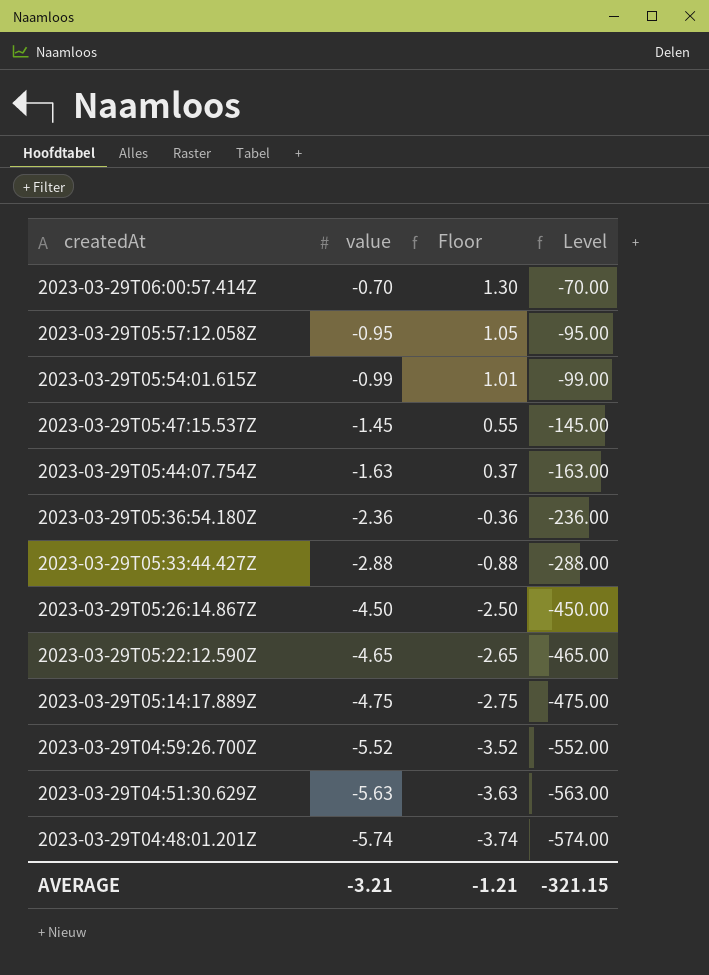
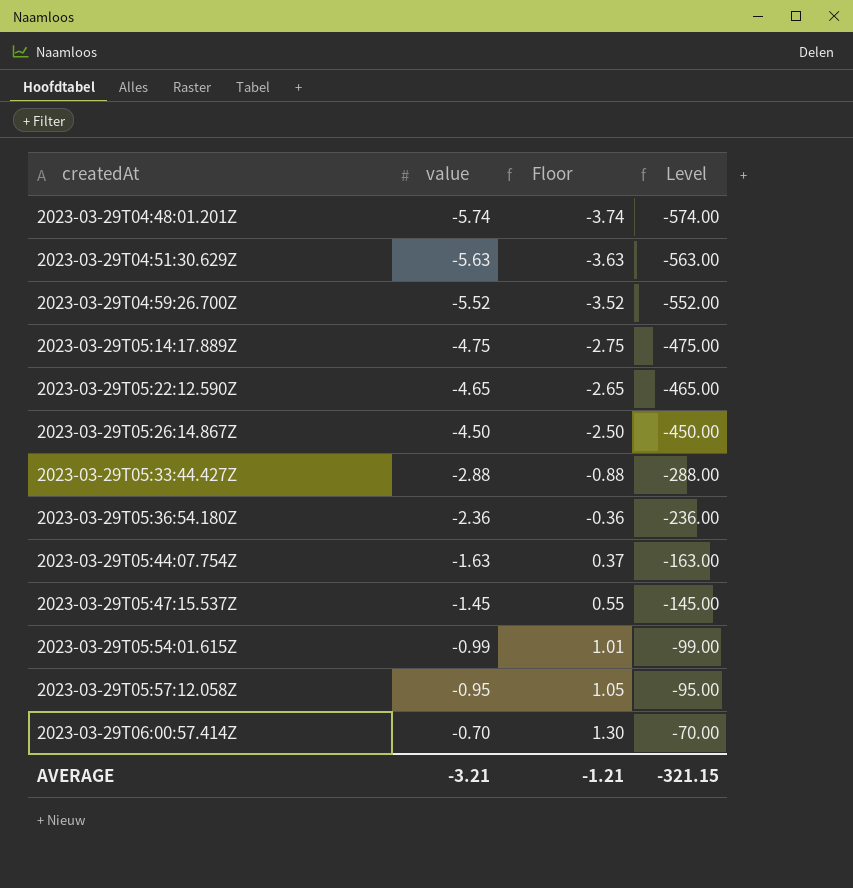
row order: createdAt descending -> createdAt ascending

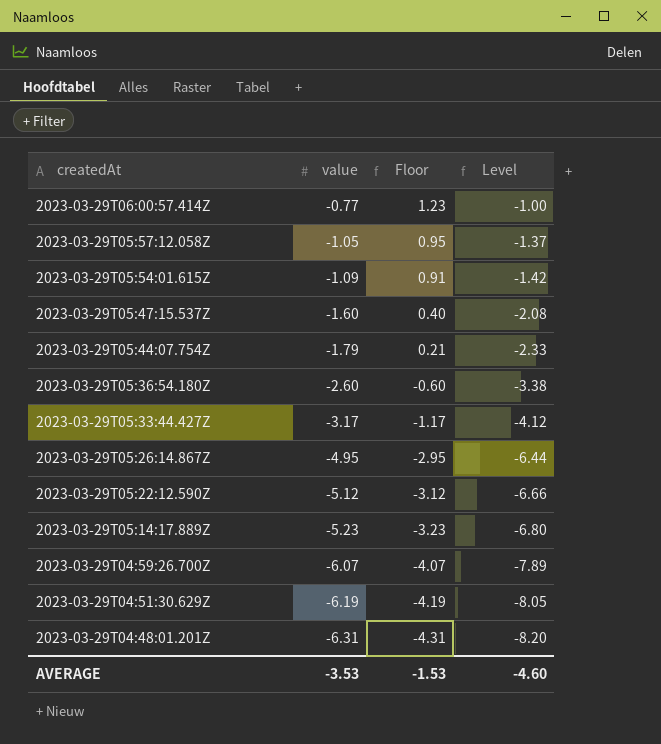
row order: createdAt ascending -> createdAt descending
column Level | formula: [value] * 100 -> [value] * 1.3
2023-03-29T06:00:57.414Z | value: -0.70 -> -0.77
2023-03-29T06:00:57.414Z | Floor: 1.30 -> 1.23
2023-03-29T05:57:12.058Z | value: -0.95 -> -1.05
2023-03-29T05:57:12.058Z | Floor: 1.05 -> 0.95
2023-03-29T05:54:01.615Z | value: -0.99 -> -1.09
2023-03-29T05:54:01.615Z | Floor: 1.01 -> 0.91
2023-03-29T05:47:15.537Z | value: -1.45 -> -1.60
2023-03-29T05:47:15.537Z | Floor: 0.55 -> 0.40
2023-03-29T05:44:07.754Z | value: -1.63 -> -1.79
2023-03-29T05:44:07.754Z | Floor: 0.37 -> 0.21
2023-03-29T05:36:54.180Z | value: -2.36 -> -2.60
2023-03-29T05:36:54.180Z | Floor: -0.36 -> -0.60
2023-03-29T05:33:44.427Z | value: -2.88 -> -3.17
2023-03-29T05:33:44.427Z | Floor: -0.88 -> -1.17
2023-03-29T05:26:14.867Z | value: -4.50 -> -4.95
2023-03-29T05:26:14.867Z | Floor: -2.50 -> -2.95
2023-03-29T05:22:12.590Z | value: -4.65 -> -5.12
2023-03-29T05:22:12.590Z | Floor: -2.65 -> -3.12
2023-03-29T05:14:17.889Z | value: -4.75 -> -5.23
2023-03-29T05:14:17.889Z | Floor: -2.75 -> -3.23
2023-03-29T04:59:26.700Z | value: -5.52 -> -6.07
2023-03-29T04:59:26.700Z | Floor: -3.52 -> -4.07
2023-03-29T04:51:30.629Z | value: -5.63 -> -6.19
2023-03-29T04:51:30.629Z | Floor: -3.63 -> -4.19
2023-03-29T04:48:01.201Z | value: -5.74 -> -6.31
2023-03-29T04:48:01.201Z | Floor: -3.74 -> -4.31
AVERAGE | value: -3.21 -> -3.53
AVERAGE | Floor: -1.21 -> -1.53
AVERAGE | Level: -321.15 -> -4.60

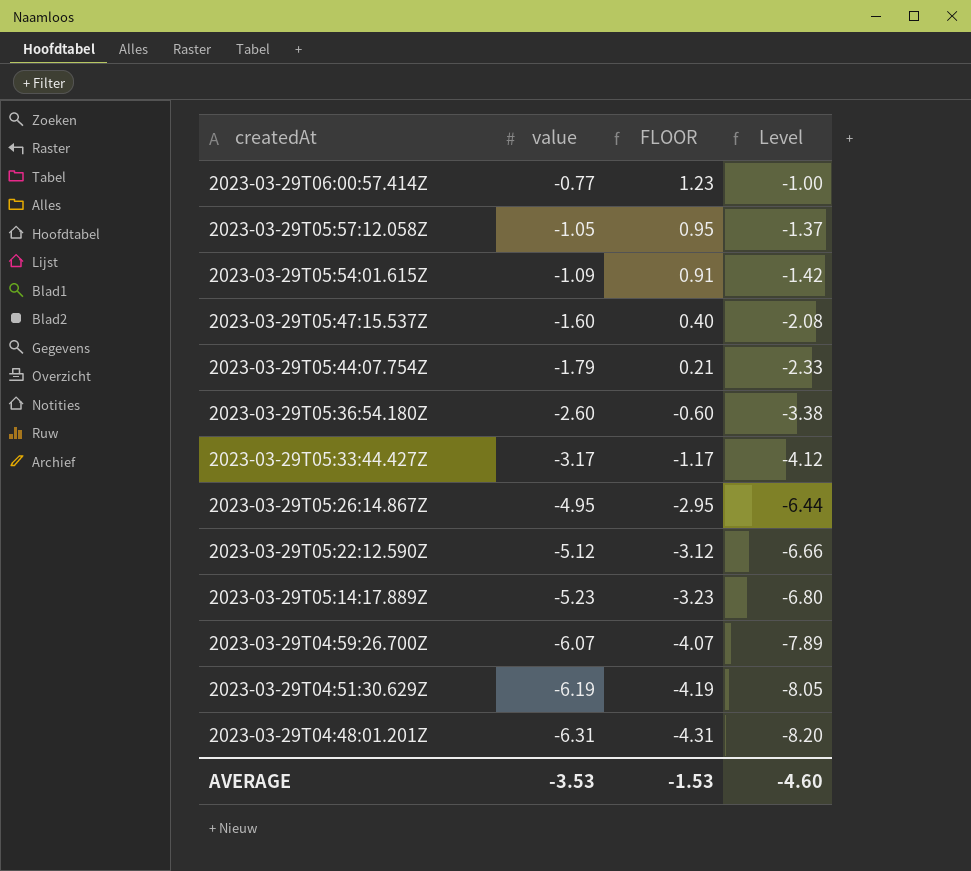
column name: Floor -> FLOOR

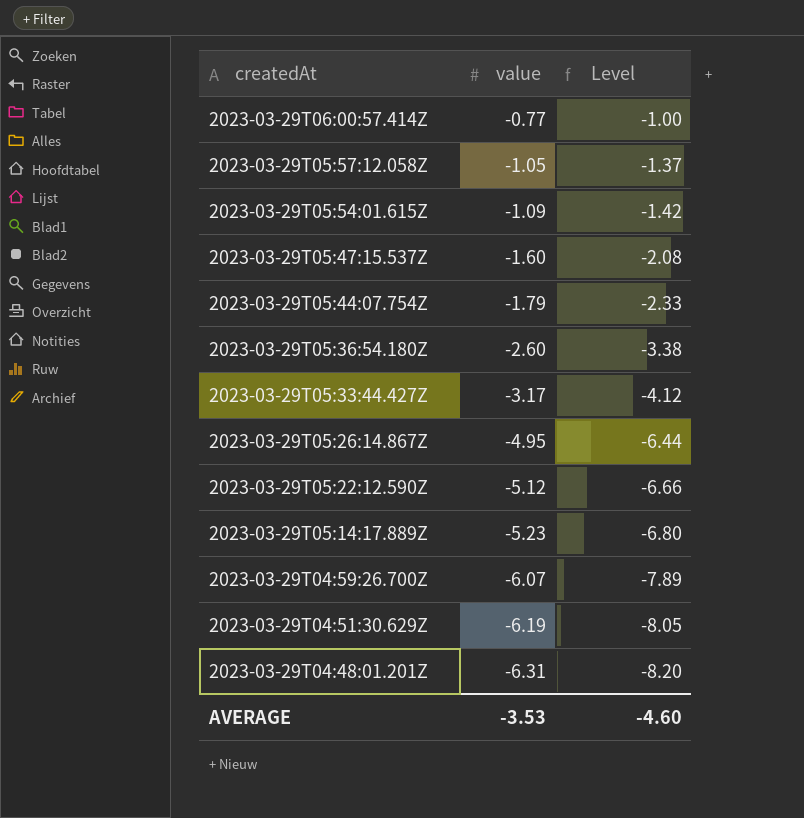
column FLOOR | formula: [value] + 2 -> none

